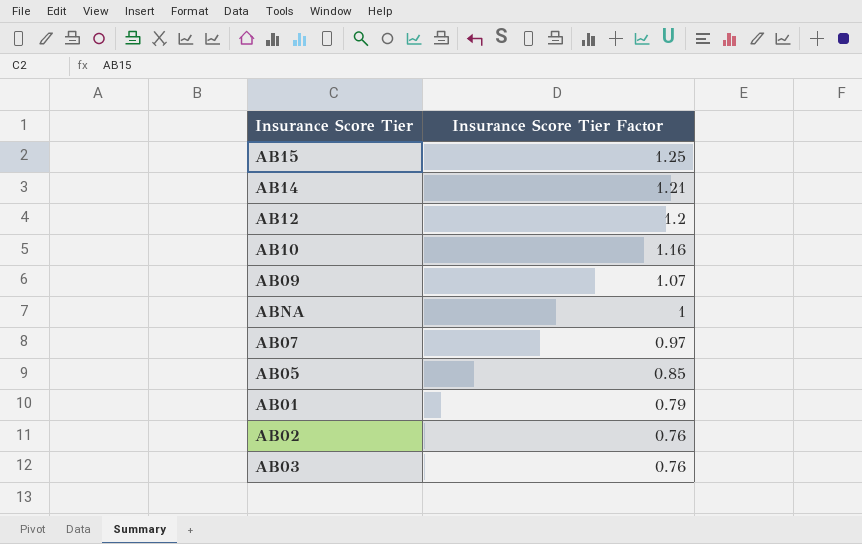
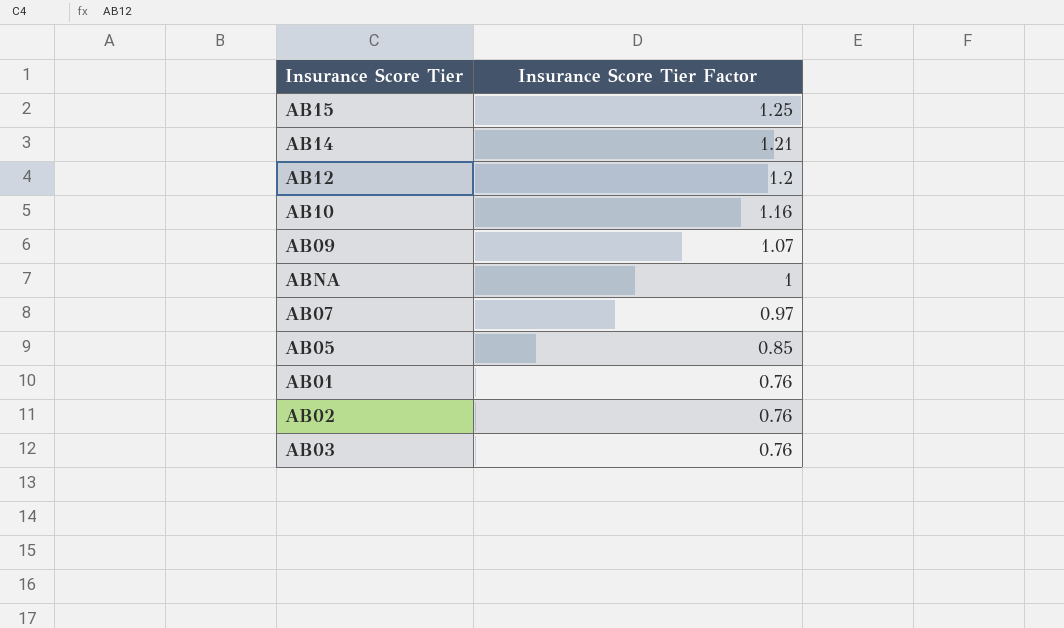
AB01 | Insurance Score Tier Factor: 0.79 -> 0.76

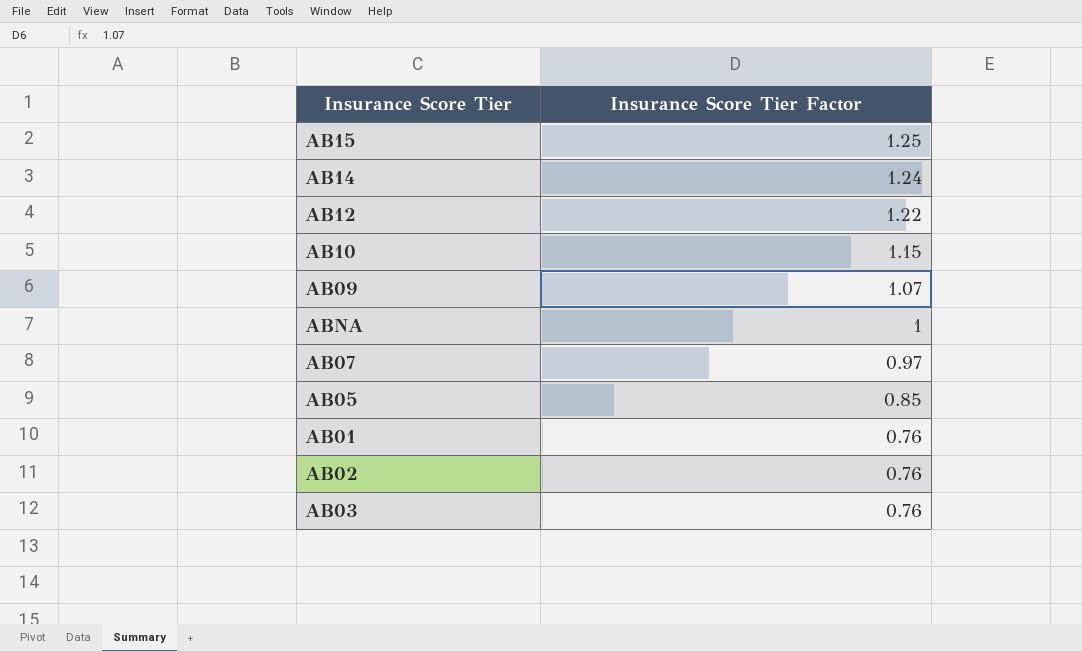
AB14 | Insurance Score Tier Factor: 1.21 -> 1.24
AB12 | Insurance Score Tier Factor: 1.2 -> 1.22
AB10 | Insurance Score Tier Factor: 1.16 -> 1.15

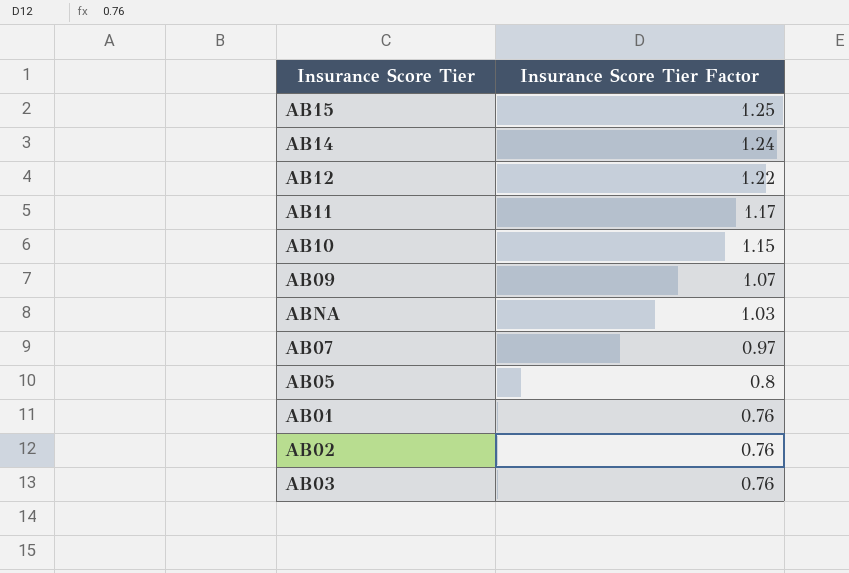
row AB11: none -> 1.17
ABNA | Insurance Score Tier Factor: 1 -> 1.03
AB05 | Insurance Score Tier Factor: 0.85 -> 0.8

